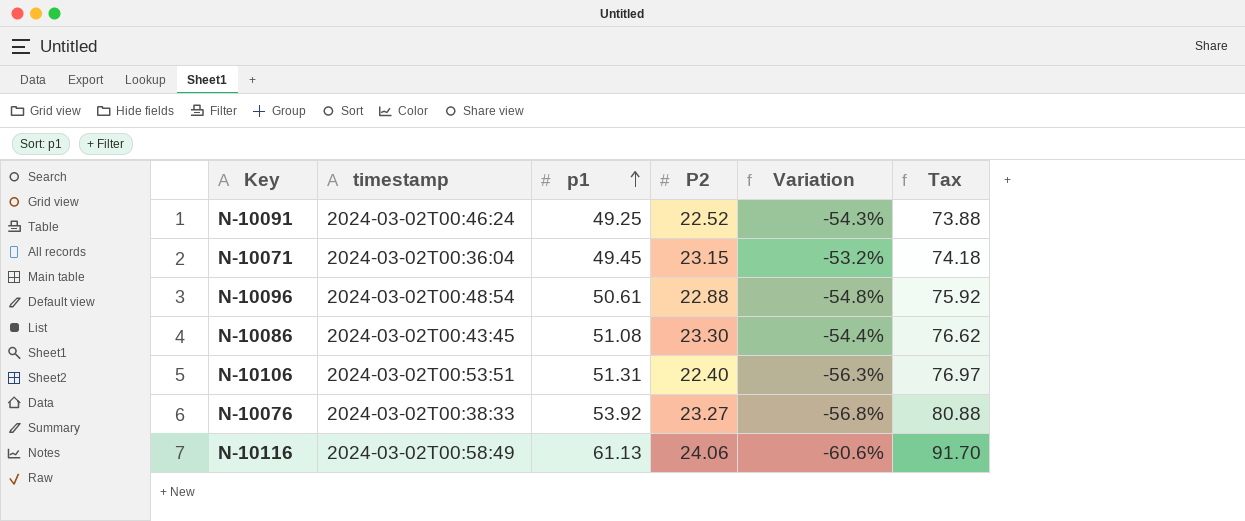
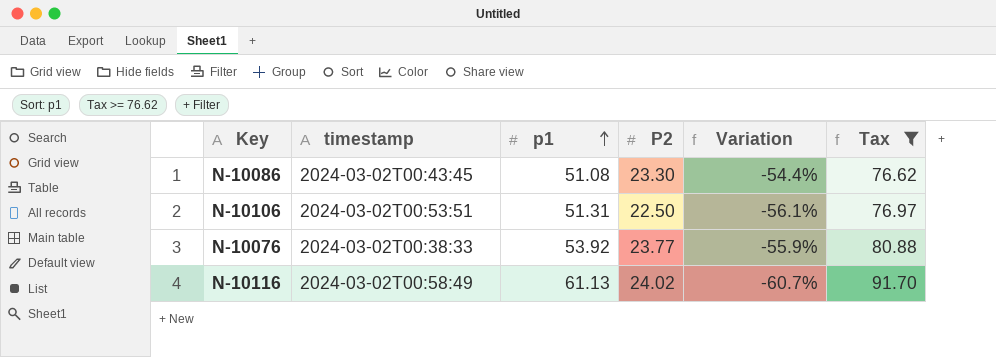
filter: none -> Tax >= 76.62
N-10106 | P2: 22.40 -> 22.50
N-10106 | Variation: -56.3% -> -56.1%
N-10076 | P2: 23.27 -> 23.77
N-10076 | Variation: -56.8% -> -55.9%
N-10116 | P2: 24.06 -> 24.02
N-10116 | Variation: -60.6% -> -60.7%

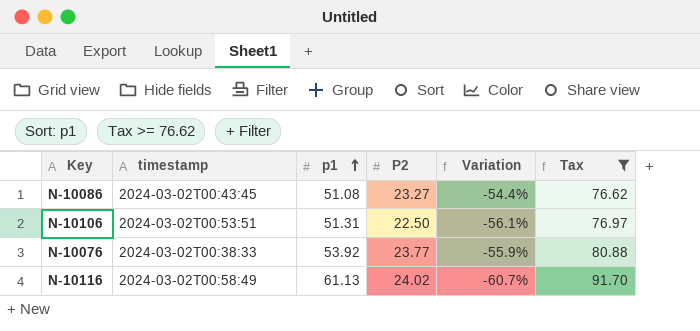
N-10086 | P2: 23.30 -> 23.27

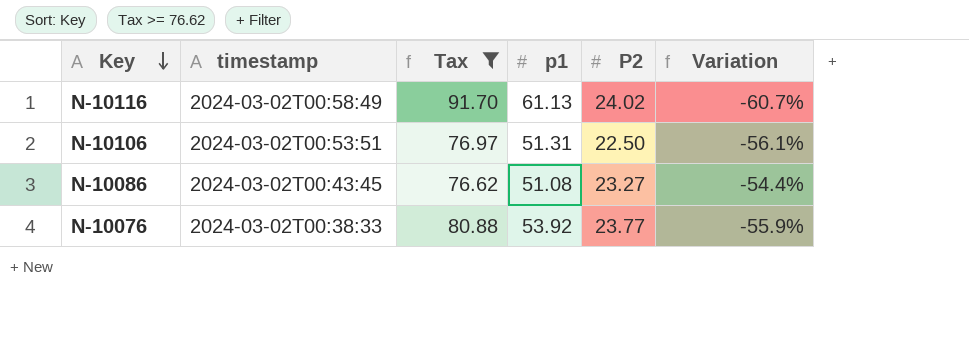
row order: p1 ascending -> Key descending
column Tax | position: 6 -> 3

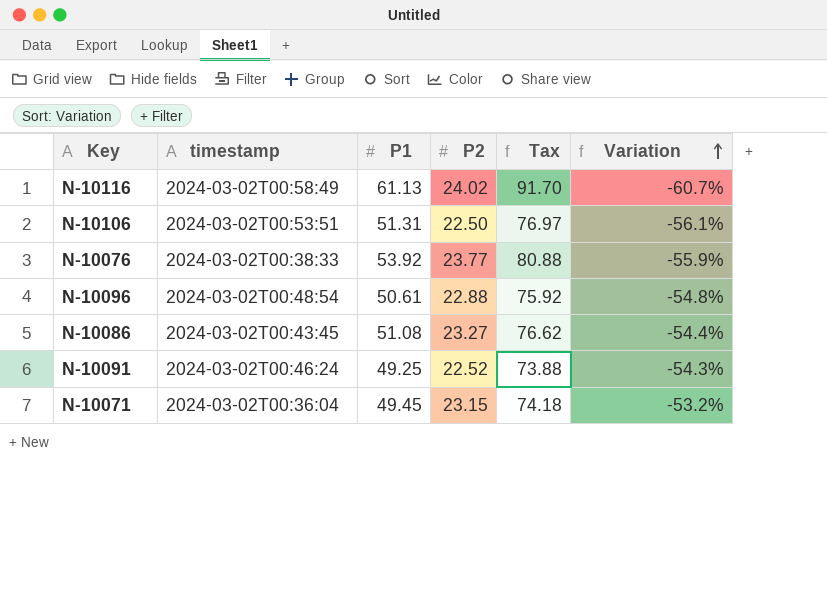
filter: Tax >= 76.62 -> none
row order: Key descending -> Variation ascending
column name: p1 -> P1
column Tax | position: 3 -> 5

